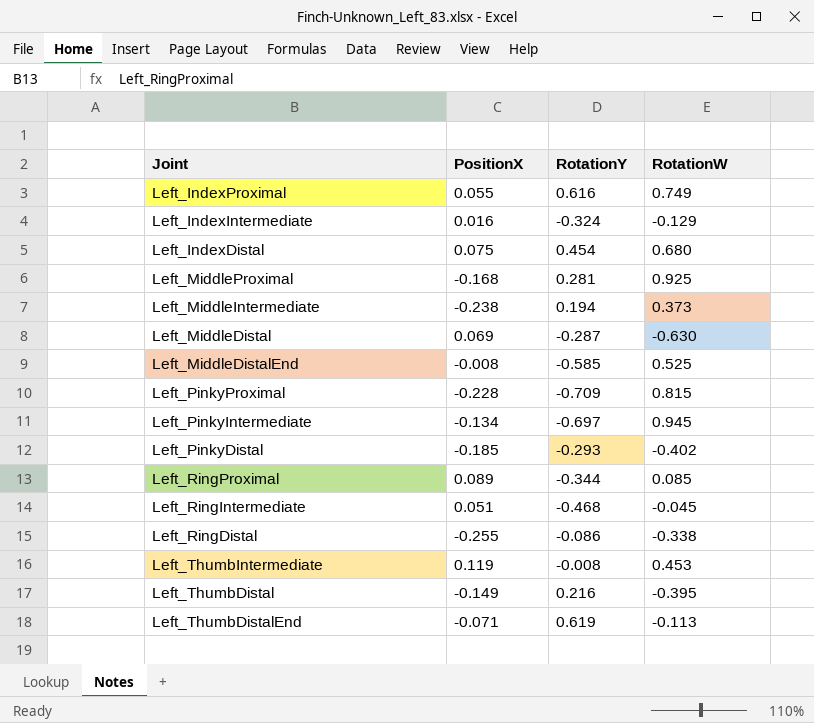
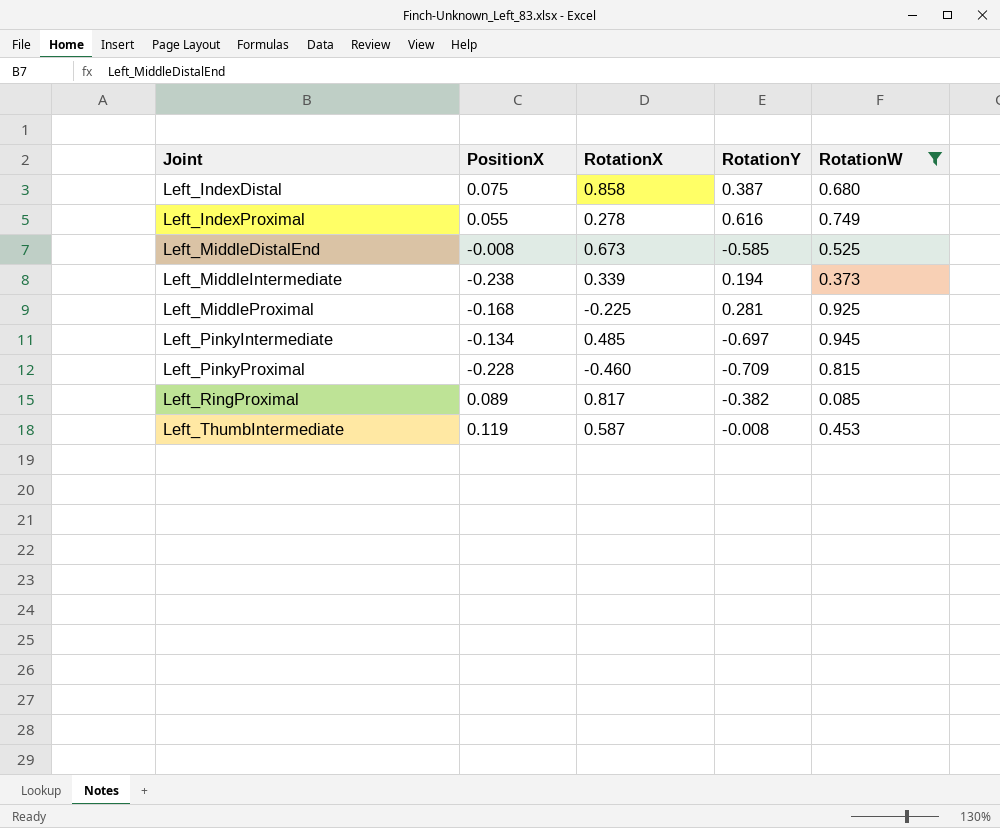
filter: none -> RotationW >= 0.085
row order: none -> Joint ascending
column RotationX | position: none -> 3
Left_IndexDistal | RotationY: 0.454 -> 0.387
Left_RingProximal | RotationY: -0.344 -> -0.382

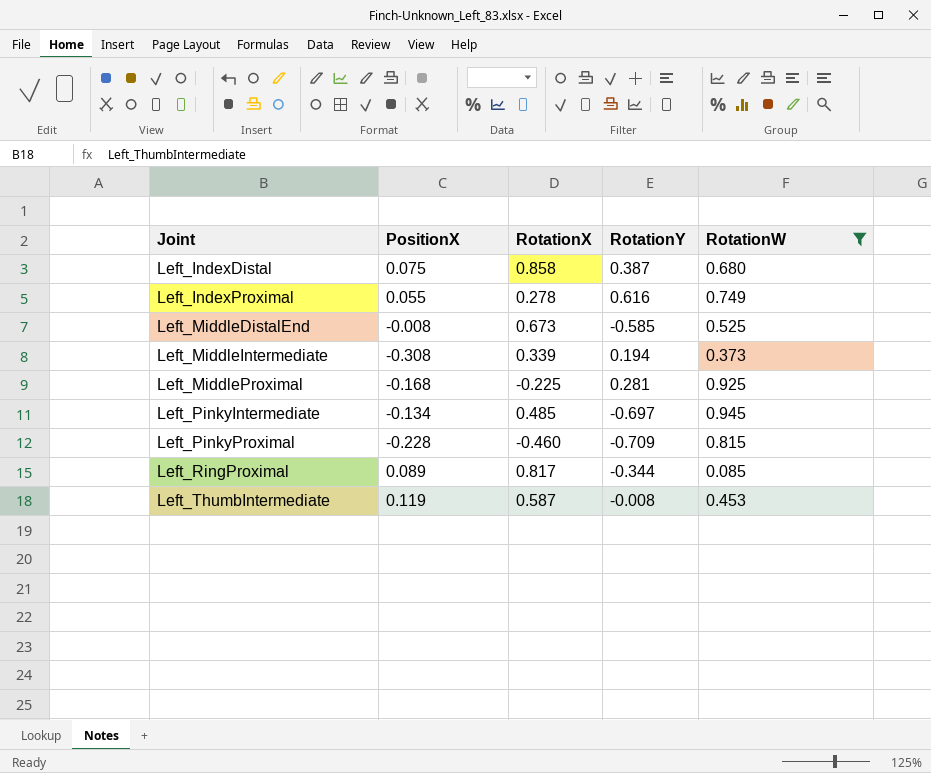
Left_MiddleIntermediate | PositionX: -0.238 -> -0.308
Left_RingProximal | RotationY: -0.382 -> -0.344

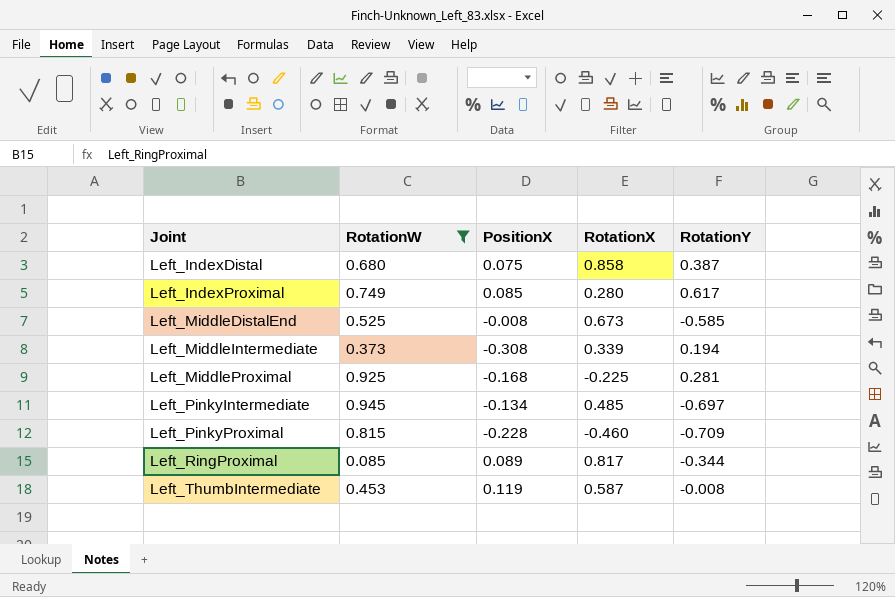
column RotationW | position: 5 -> 2
Left_IndexProximal | PositionX: 0.055 -> 0.085
Left_IndexProximal | RotationX: 0.278 -> 0.280
Left_IndexProximal | RotationY: 0.616 -> 0.617

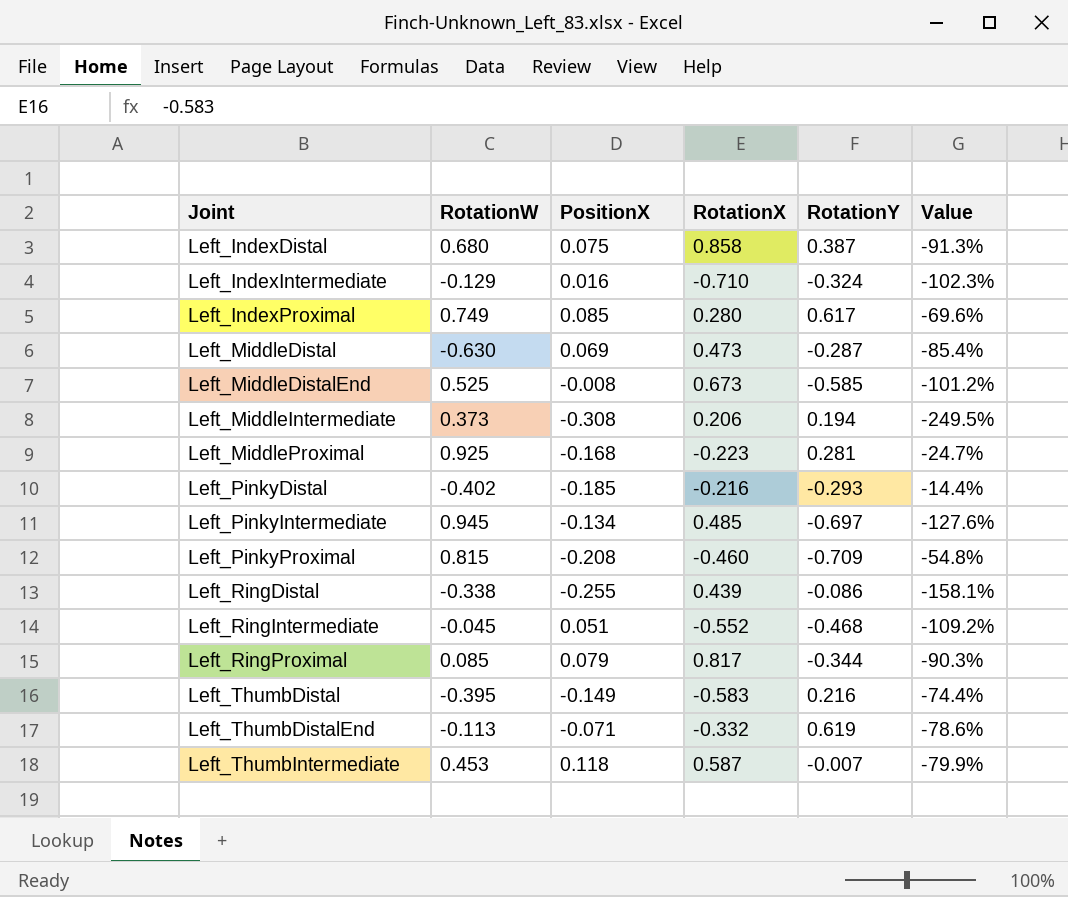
filter: RotationW >= 0.085 -> none
column Value | formula: none -> ([PositionX] - [RotationX]) / [RotationX]
Left_MiddleIntermediate | RotationX: 0.339 -> 0.206
Left_MiddleProximal | RotationX: -0.225 -> -0.223
Left_PinkyProximal | PositionX: -0.228 -> -0.208
Left_RingProximal | PositionX: 0.089 -> 0.079
Left_ThumbIntermediate | PositionX: 0.119 -> 0.118
Left_ThumbIntermediate | RotationY: -0.008 -> -0.007

